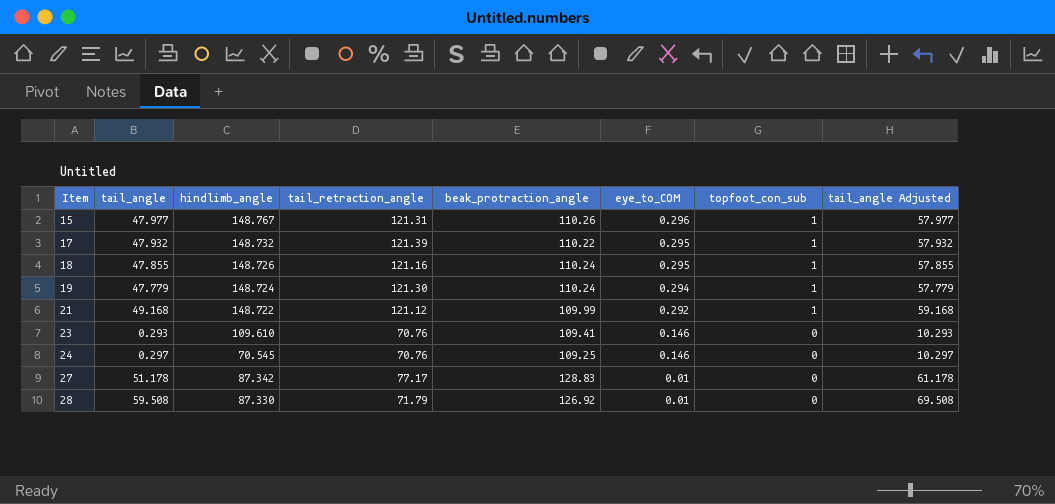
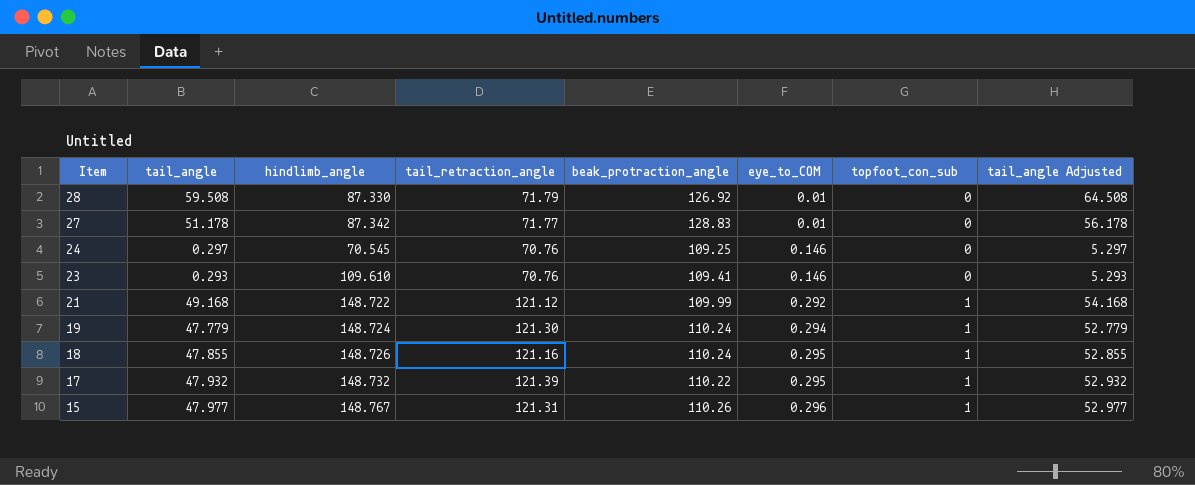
row order: Item ascending -> Item descending
column tail_angle Adjusted | formula: [tail_angle] + 10 -> [tail_angle] + 5
27 | tail_retraction_angle: 77.17 -> 71.77

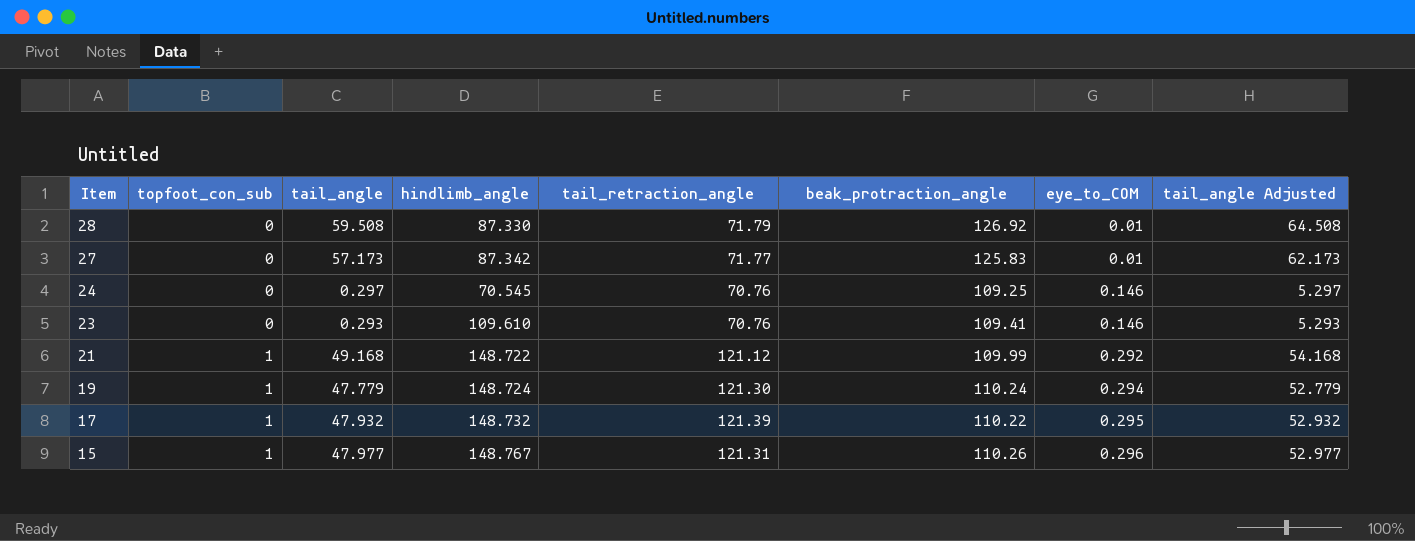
column topfoot_con_sub | position: 7 -> 2
row 18: 47.855 | 148.726 | 121.16 | 110.24 | 0.295 | 1 | 52.855 -> none
27 | tail_angle: 51.178 -> 57.173
27 | beak_protraction_angle: 128.83 -> 125.83
27 | tail_angle Adjusted: 56.178 -> 62.173

